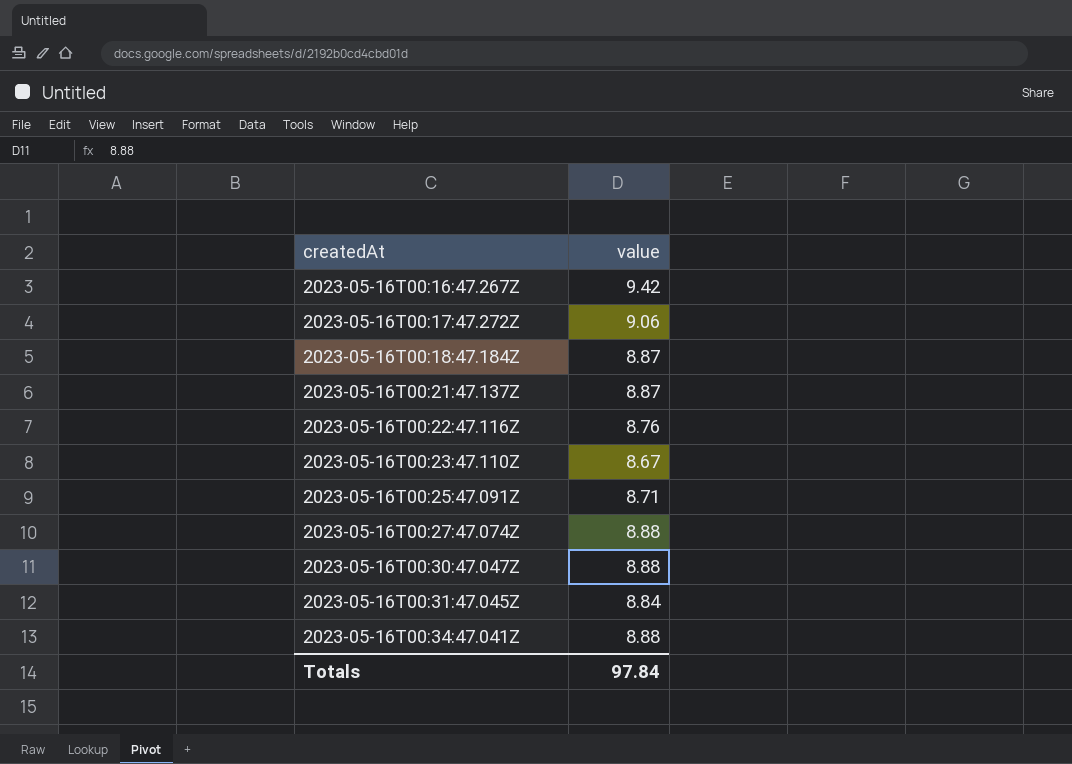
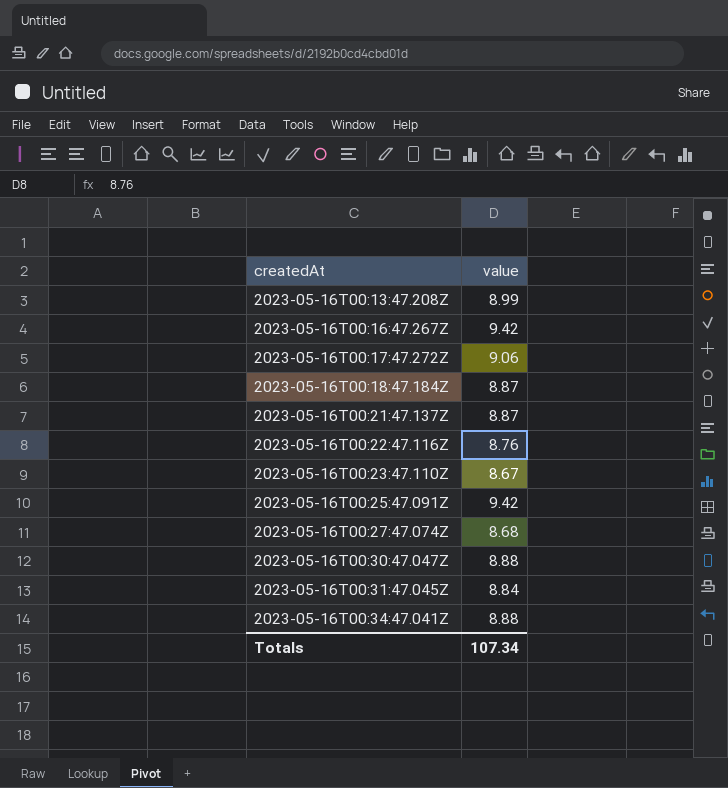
row 2023-05-16T00:13:47.208Z: none -> 8.99
2023-05-16T00:25:47.091Z | value: 8.71 -> 9.42
2023-05-16T00:27:47.074Z | value: 8.88 -> 8.68
Totals | value: 97.84 -> 107.34

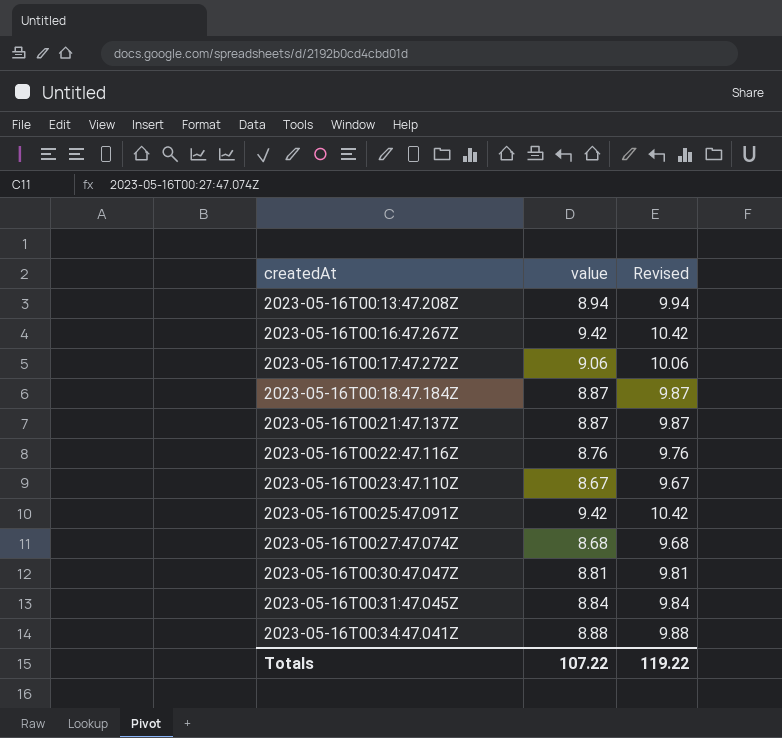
column Revised | formula: none -> [value] + 1
2023-05-16T00:13:47.208Z | value: 8.99 -> 8.94
2023-05-16T00:30:47.047Z | value: 8.88 -> 8.81
Totals | value: 107.34 -> 107.22

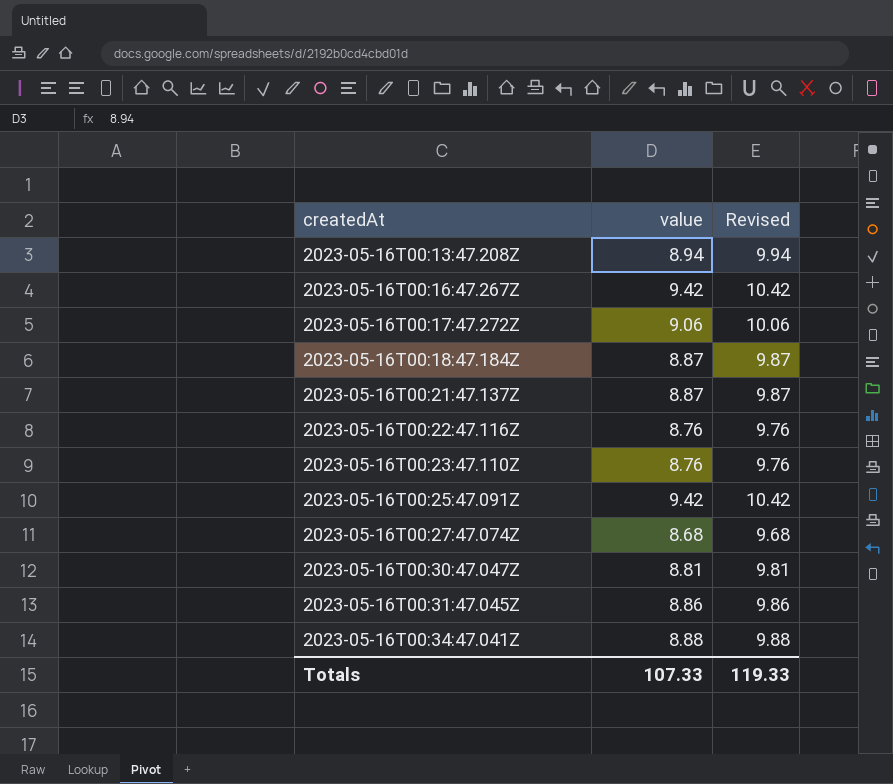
2023-05-16T00:23:47.110Z | value: 8.67 -> 8.76
2023-05-16T00:23:47.110Z | Revised: 9.67 -> 9.76
2023-05-16T00:31:47.045Z | value: 8.84 -> 8.86
2023-05-16T00:31:47.045Z | Revised: 9.84 -> 9.86
Totals | value: 107.22 -> 107.33
Totals | Revised: 119.22 -> 119.33

